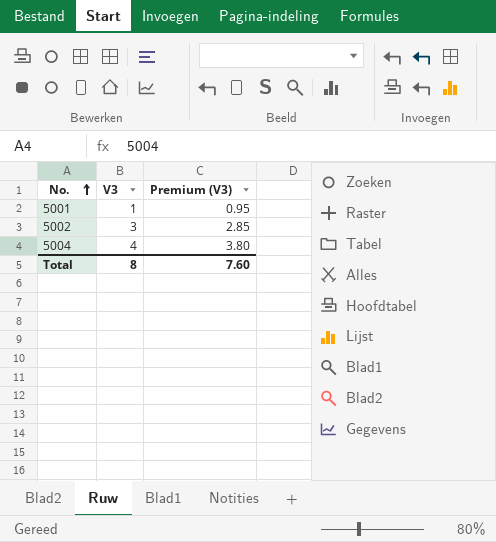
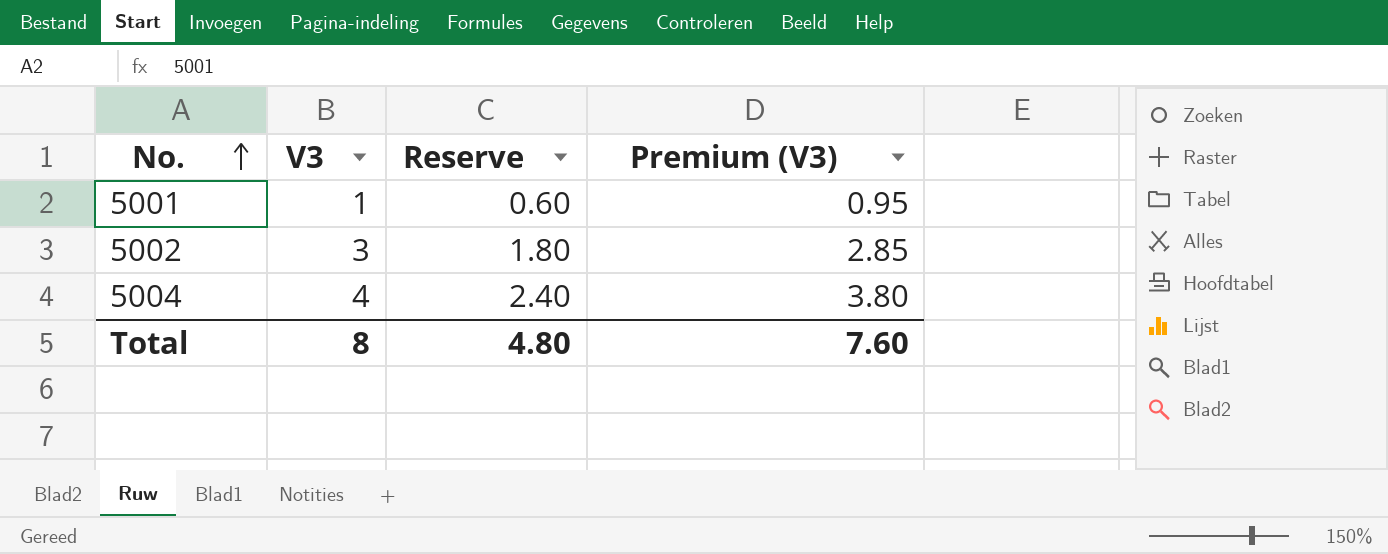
column Reserve | formula: none -> [V3] * 0.6

